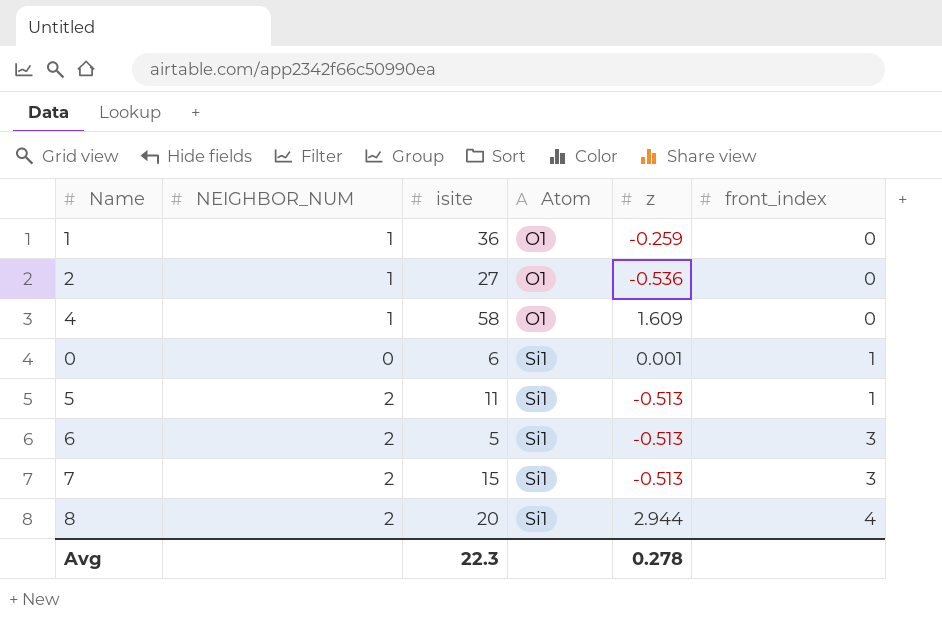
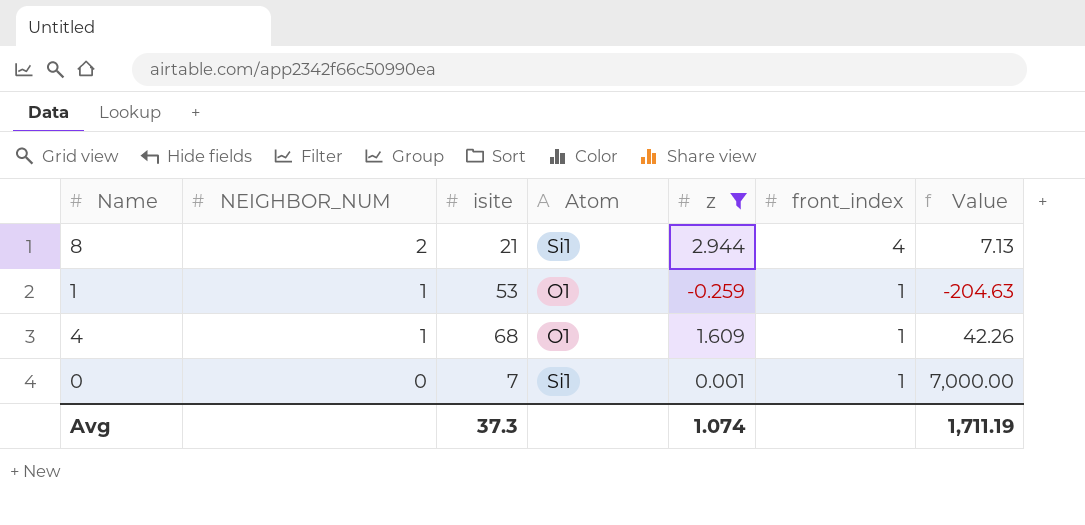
filter: none -> z >= -0.259
row order: Atom ascending -> NEIGHBOR_NUM descending
column Value | formula: none -> [isite] / [z]
8 | isite: 20 -> 21
1 | isite: 36 -> 53
1 | front_index: 0 -> 1
4 | isite: 58 -> 68
4 | front_index: 0 -> 1
0 | isite: 6 -> 7
Avg | isite: 22.3 -> 37.3
Avg | z: 0.278 -> 1.074

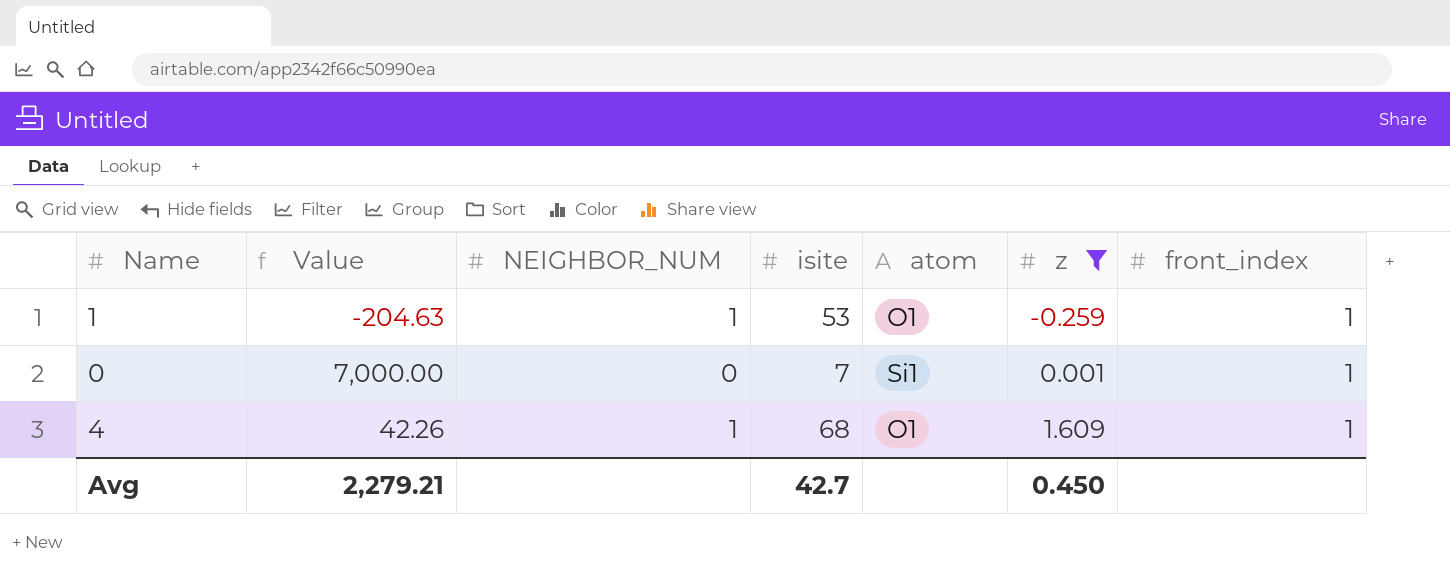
row order: NEIGHBOR_NUM descending -> z ascending
column Value | position: 7 -> 2
column name: Atom -> atom
row 8: 2 | 21 | Si1 | 2.944 | 4 | 7.13 -> none
Avg | Value: 1,711.19 -> 2,279.21
Avg | isite: 37.3 -> 42.7
Avg | z: 1.074 -> 0.450

